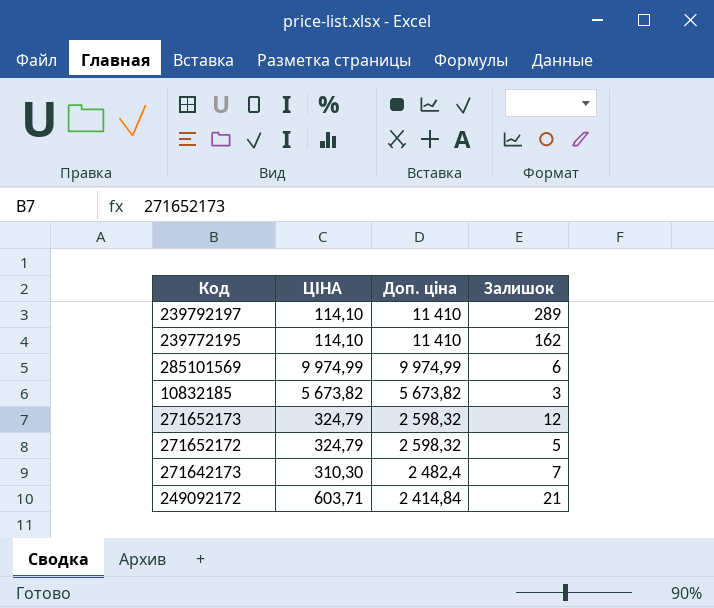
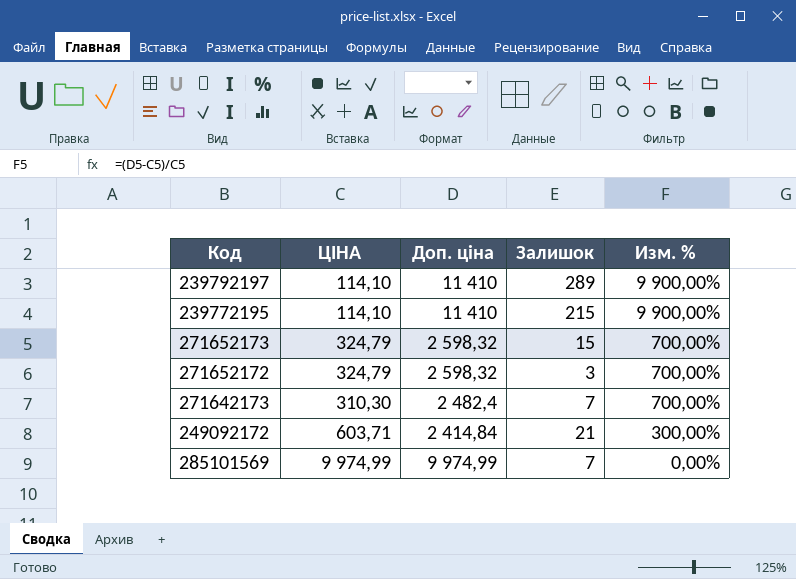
row order: Доп. ціна descending -> Изм. % descending
column Изм. % | formula: none -> ([Доп. ціна] - [ЦІНА]) / [ЦІНА]
row 10832185: 5 673,82 | 5 673,82 | 3 -> none
239772195 | Залишок: 162 -> 215
271652173 | Залишок: 12 -> 15
271652172 | Залишок: 5 -> 3
285101569 | Залишок: 6 -> 7

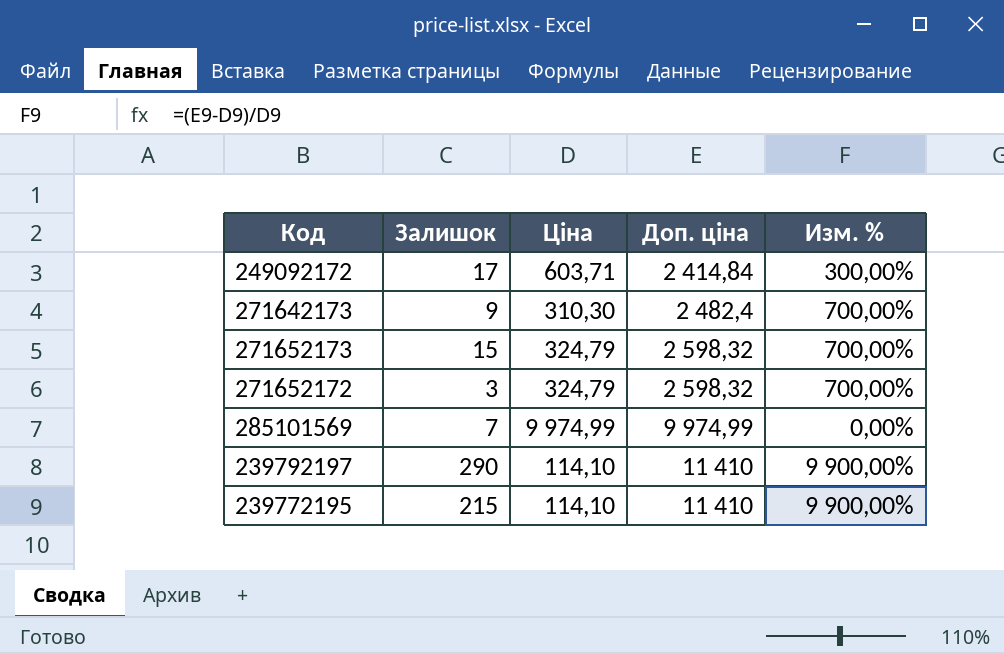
row order: Изм. % descending -> Доп. ціна ascending
column Залишок | position: 4 -> 2
column name: ЦІНА -> Ціна
249092172 | Залишок: 21 -> 17
271642173 | Залишок: 7 -> 9
239792197 | Залишок: 289 -> 290

